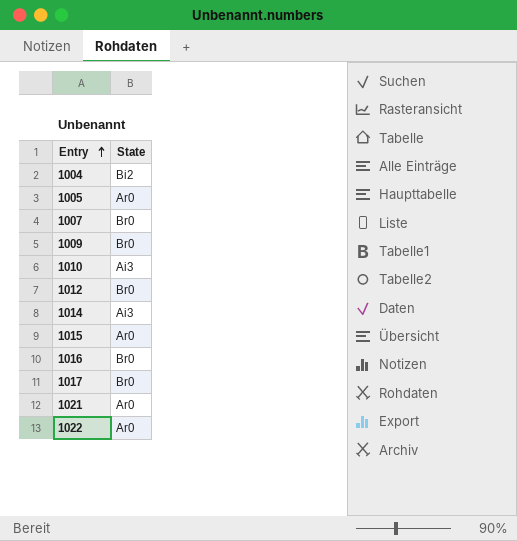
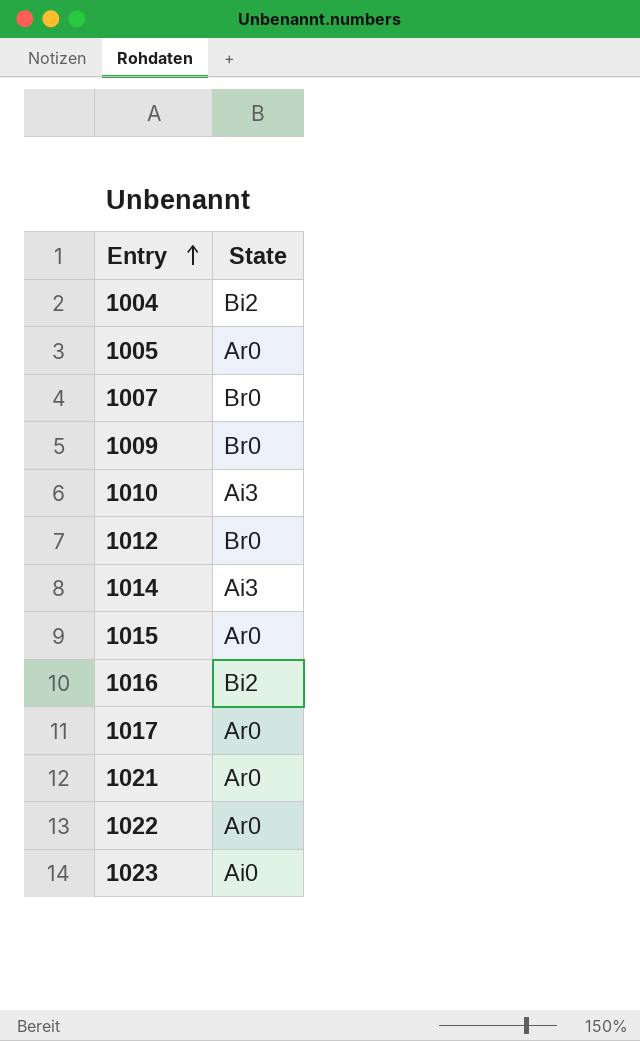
1016 | State: Br0 -> Bi2
1017 | State: Br0 -> Ar0
row 1023: none -> Ai0

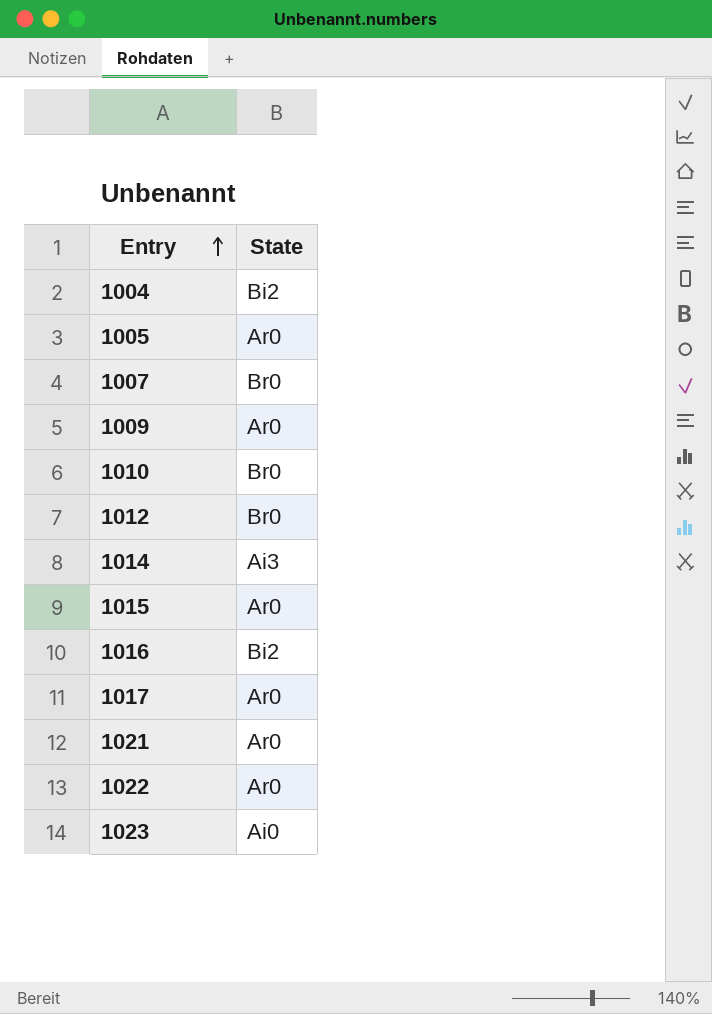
1009 | State: Br0 -> Ar0
1010 | State: Ai3 -> Br0

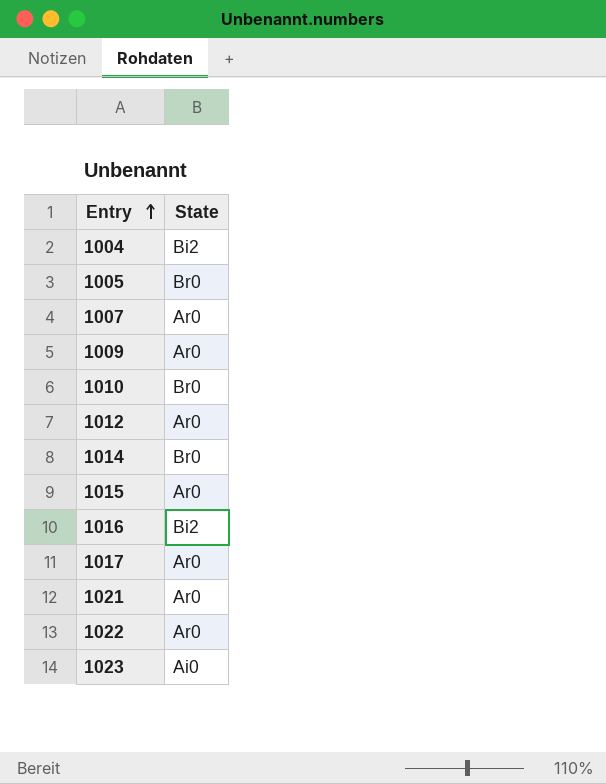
1005 | State: Ar0 -> Br0
1007 | State: Br0 -> Ar0
1012 | State: Br0 -> Ar0
1014 | State: Ai3 -> Br0

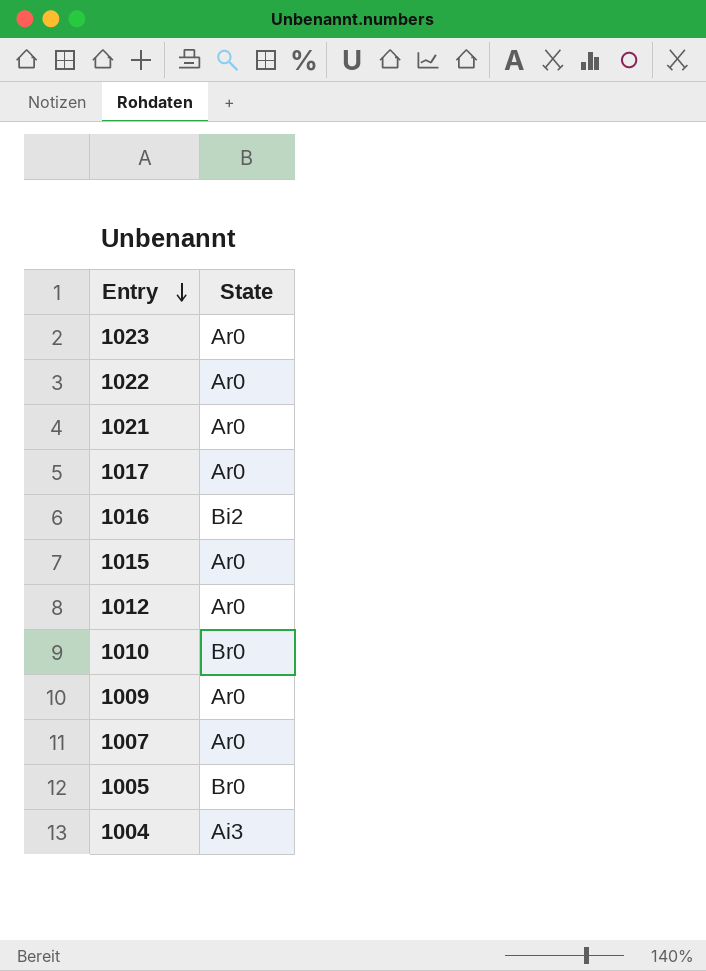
row order: Entry ascending -> Entry descending
row 1014: Br0 -> none
1023 | State: Ai0 -> Ar0
1004 | State: Bi2 -> Ai3

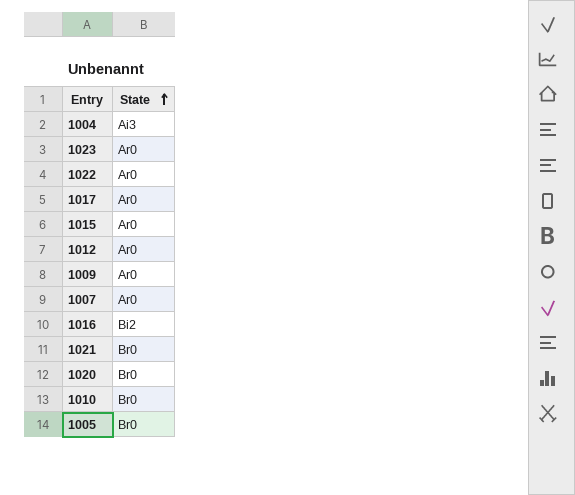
row order: Entry descending -> State ascending
1021 | State: Ar0 -> Br0
row 1020: none -> Br0

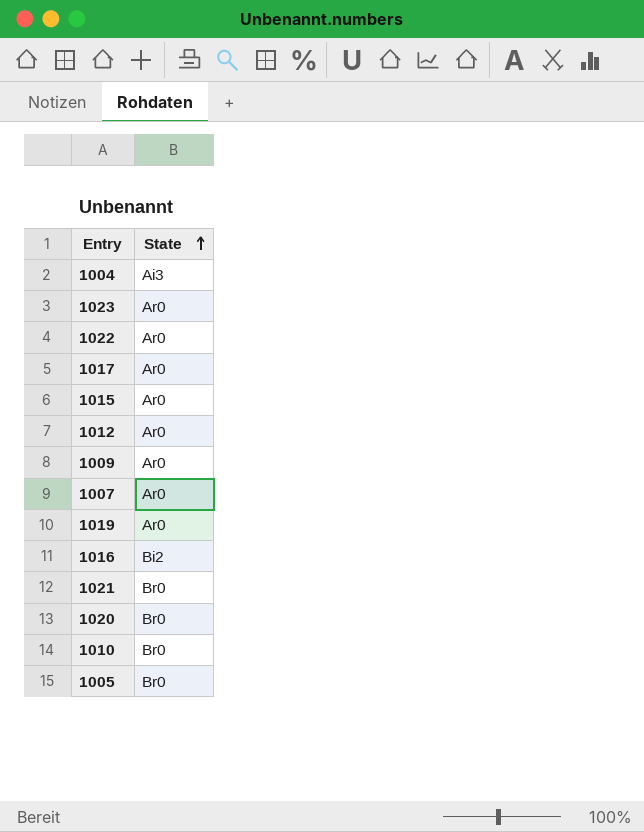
row 1019: none -> Ar0

